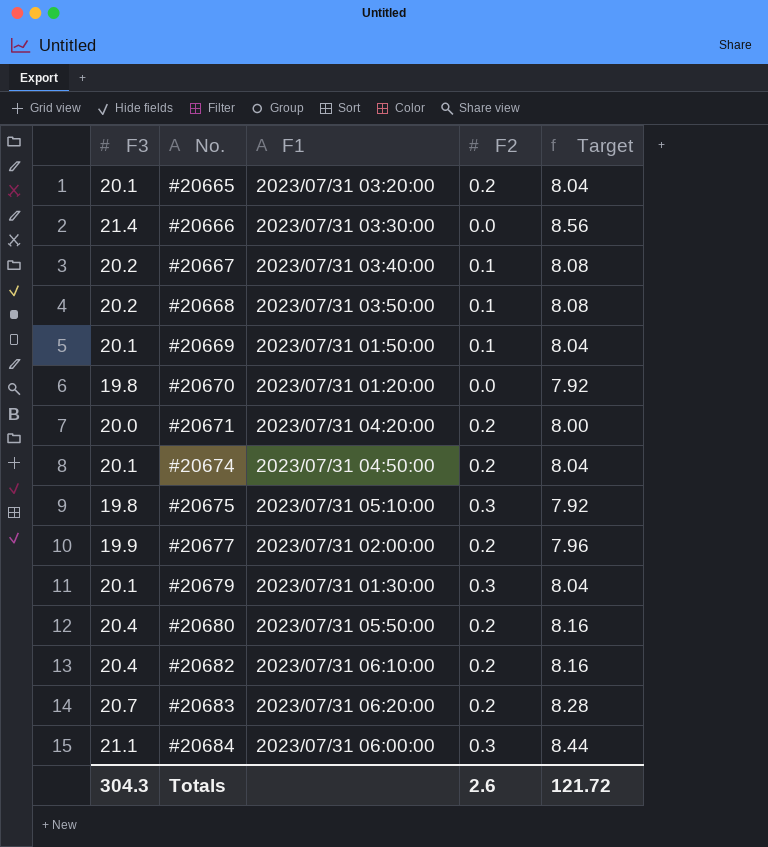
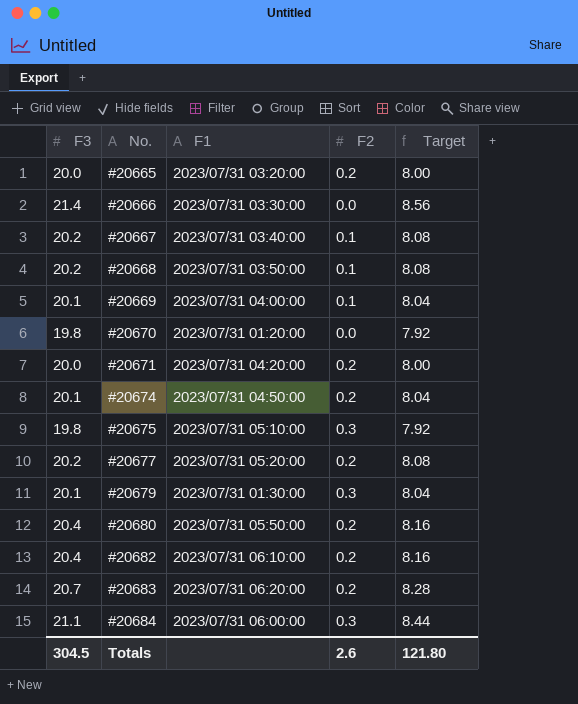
#20665 | F3: 20.1 -> 20.0
#20665 | Target: 8.04 -> 8.00
#20669 | F1: 2023/07/31 01:50:00 -> 2023/07/31 04:00:00
#20677 | F3: 19.9 -> 20.2
#20677 | F1: 2023/07/31 02:00:00 -> 2023/07/31 05:20:00
#20677 | Target: 7.96 -> 8.08
Totals | F3: 304.3 -> 304.5
Totals | Target: 121.72 -> 121.80

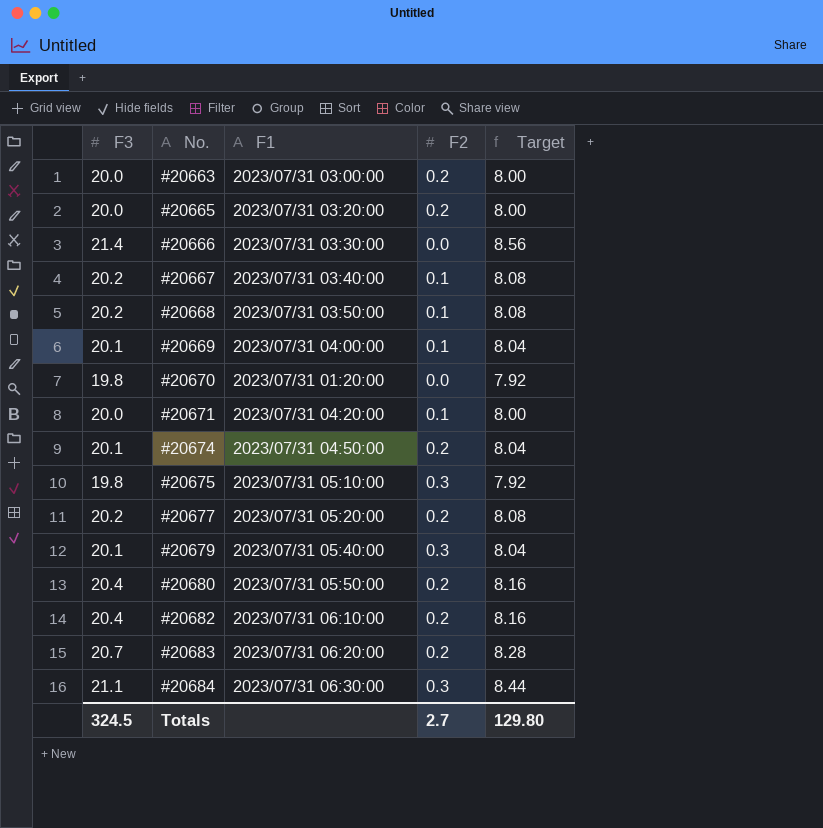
row #20663: none -> 20.0 | 2023/07/31 03:00:00 | 0.2 | 8.00
#20671 | F2: 0.2 -> 0.1
#20679 | F1: 2023/07/31 01:30:00 -> 2023/07/31 05:40:00
#20684 | F1: 2023/07/31 06:00:00 -> 2023/07/31 06:30:00
Totals | F3: 304.5 -> 324.5
Totals | F2: 2.6 -> 2.7
Totals | Target: 121.80 -> 129.80

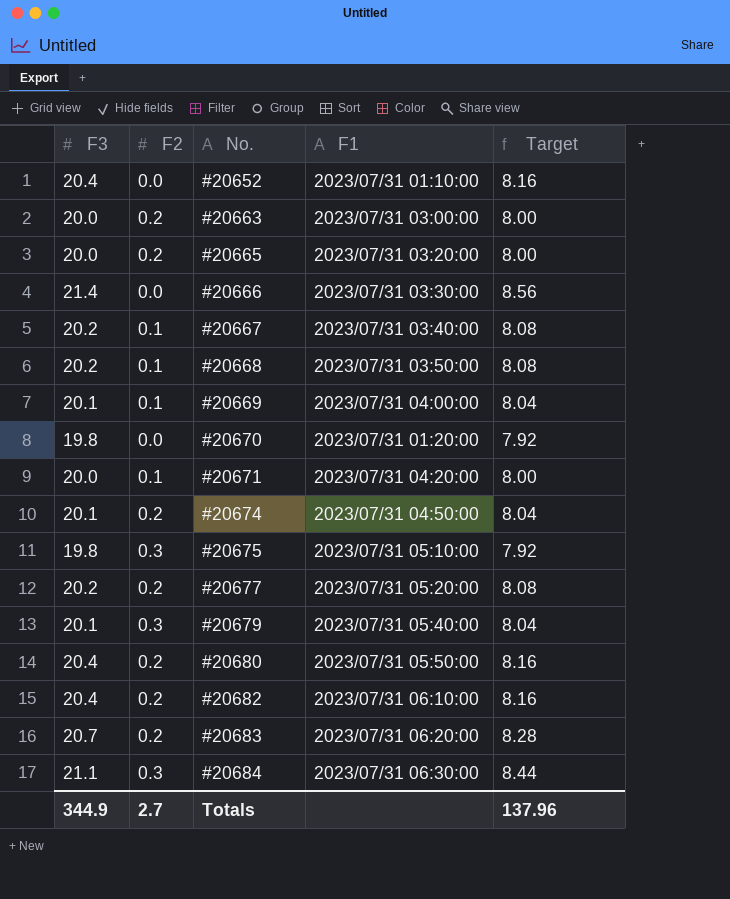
column F2 | position: 4 -> 2
row #20652: none -> 20.4 | 0.0 | 2023/07/31 01:10:00 | 8.16
Totals | F3: 324.5 -> 344.9
Totals | Target: 129.80 -> 137.96

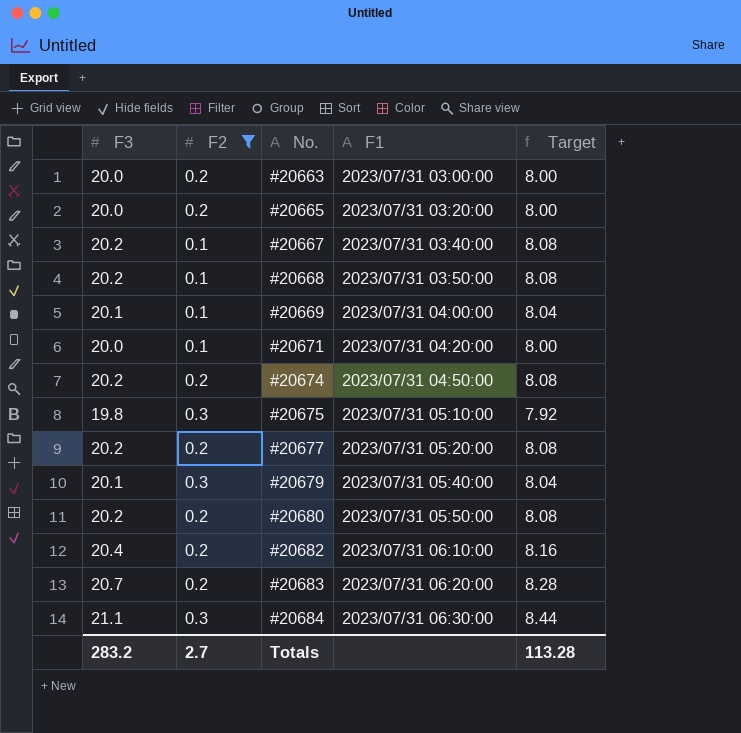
filter: none -> F2 != 0.0
#20674 | F3: 20.1 -> 20.2
#20674 | Target: 8.04 -> 8.08
#20680 | F3: 20.4 -> 20.2
#20680 | Target: 8.16 -> 8.08
Totals | F3: 344.9 -> 283.2
Totals | Target: 137.96 -> 113.28

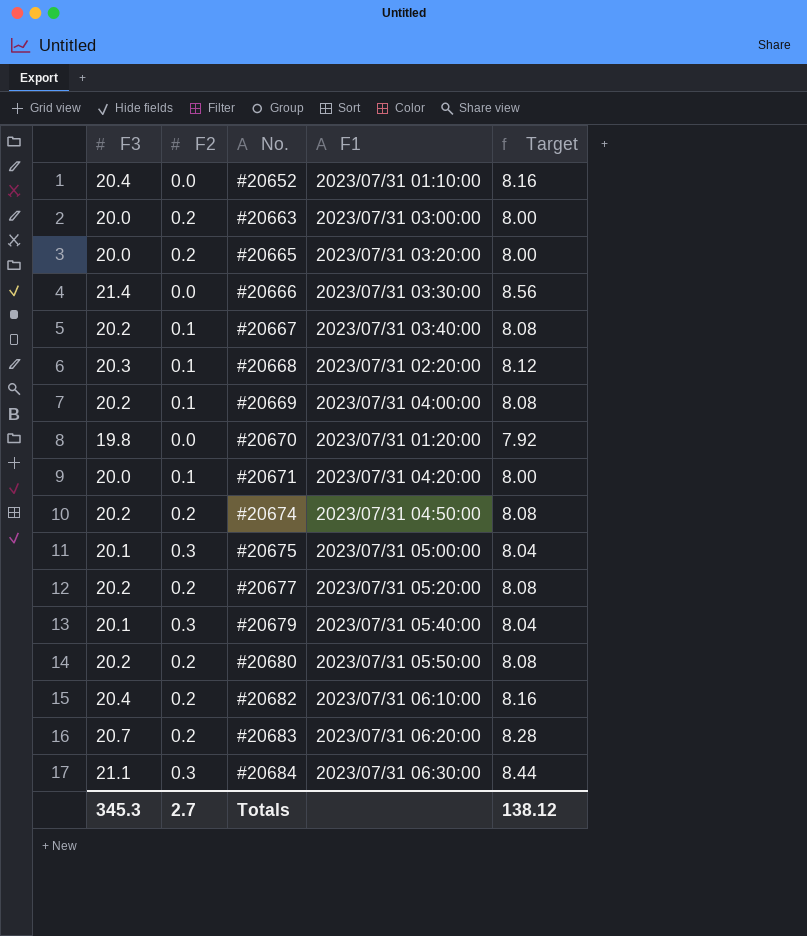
filter: F2 != 0.0 -> none
#20668 | F3: 20.2 -> 20.3
#20668 | F1: 2023/07/31 03:50:00 -> 2023/07/31 02:20:00
#20668 | Target: 8.08 -> 8.12
#20669 | F3: 20.1 -> 20.2
#20669 | Target: 8.04 -> 8.08
#20675 | F3: 19.8 -> 20.1
#20675 | F1: 2023/07/31 05:10:00 -> 2023/07/31 05:00:00
#20675 | Target: 7.92 -> 8.04
Totals | F3: 283.2 -> 345.3
Totals | Target: 113.28 -> 138.12

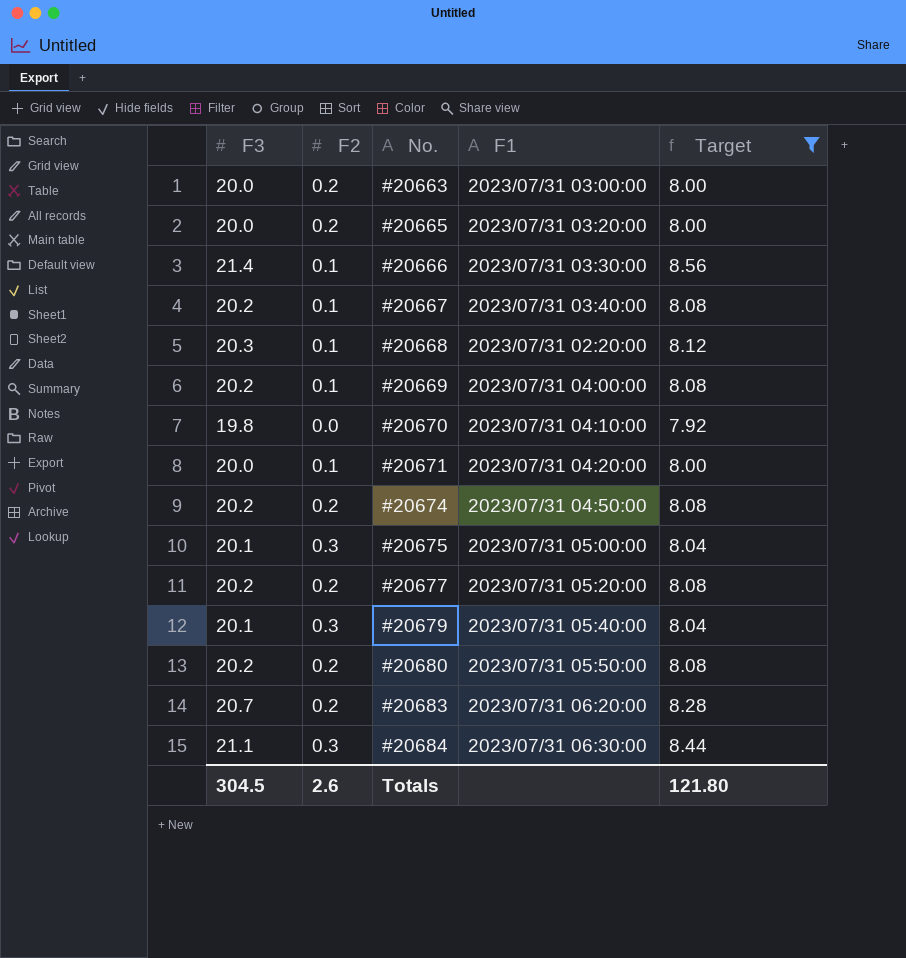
filter: none -> Target != 8.16
#20666 | F2: 0.0 -> 0.1
#20670 | F1: 2023/07/31 01:20:00 -> 2023/07/31 04:10:00
Totals | F3: 345.3 -> 304.5
Totals | F2: 2.7 -> 2.6
Totals | Target: 138.12 -> 121.80

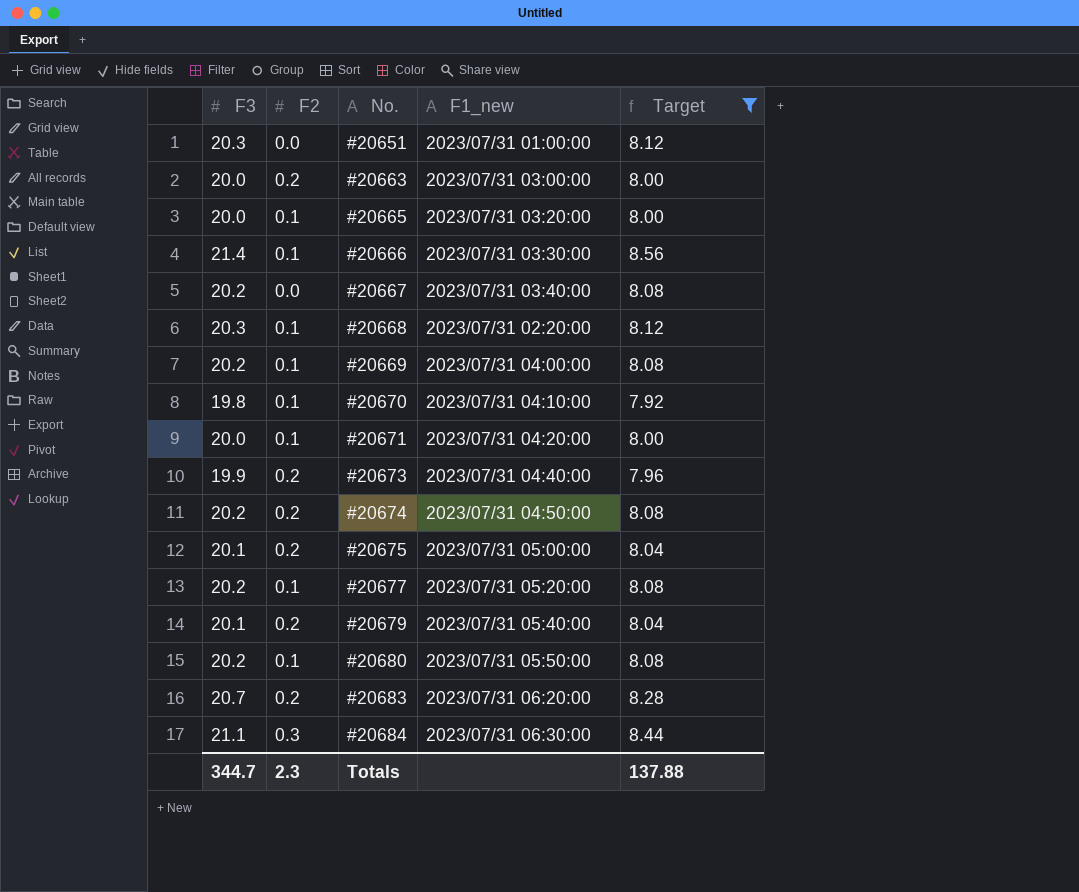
column name: F1 -> F1_new
row #20651: none -> 20.3 | 0.0 | 2023/07/31 01:00:00 | 8.12
#20665 | F2: 0.2 -> 0.1
#20667 | F2: 0.1 -> 0.0
#20670 | F2: 0.0 -> 0.1
row #20673: none -> 19.9 | 0.2 | 2023/07/31 04:40:00 | 7.96
#20675 | F2: 0.3 -> 0.2
#20677 | F2: 0.2 -> 0.1
#20679 | F2: 0.3 -> 0.2
#20680 | F2: 0.2 -> 0.1
Totals | F3: 304.5 -> 344.7
Totals | F2: 2.6 -> 2.3
Totals | Target: 121.80 -> 137.88

